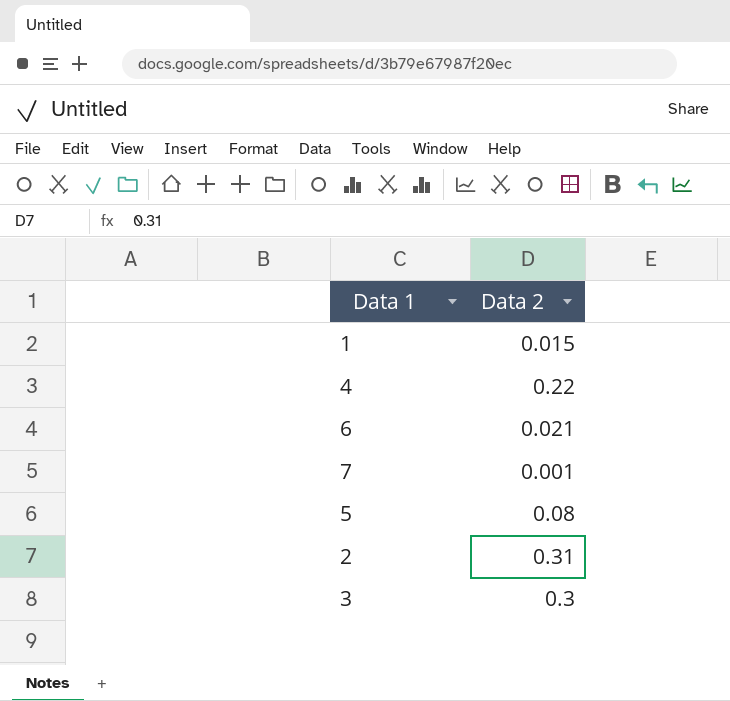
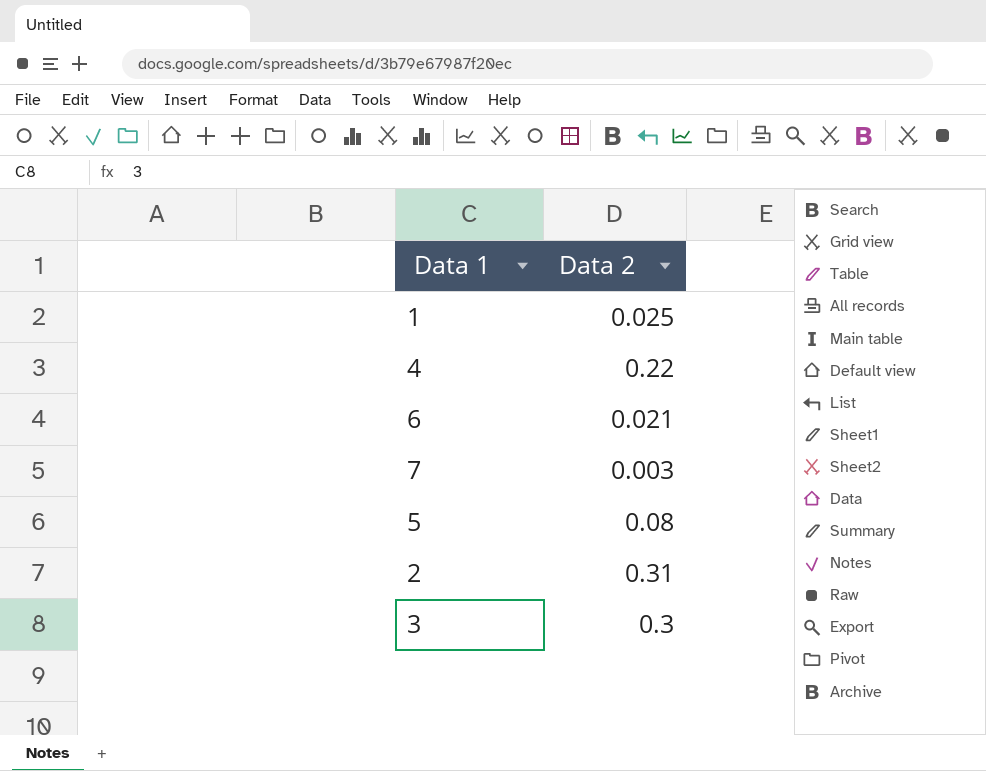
1 | Data 2: 0.015 -> 0.025
7 | Data 2: 0.001 -> 0.003

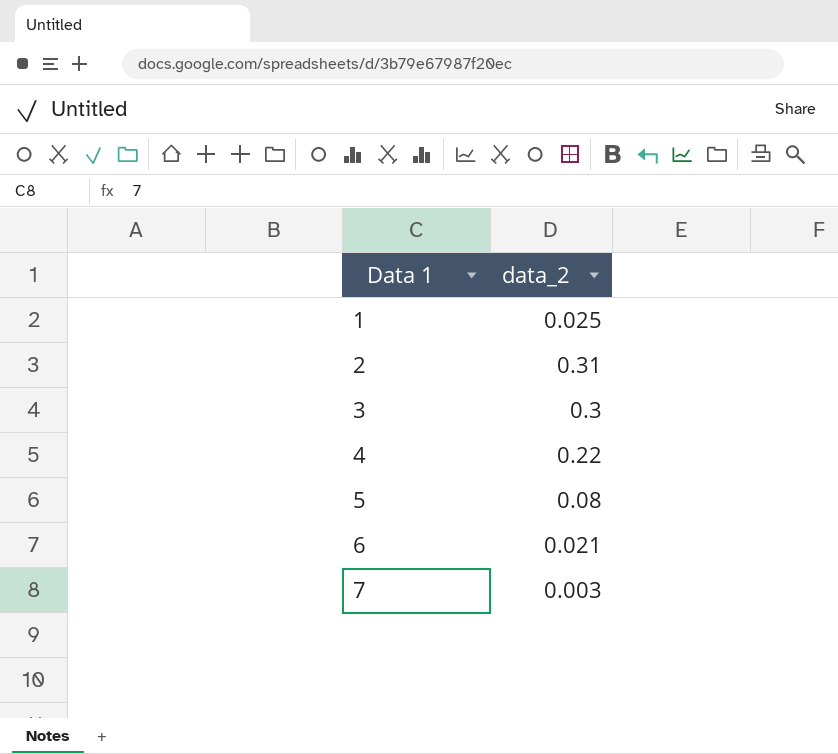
row order: none -> Data 1 ascending
column name: Data 2 -> data_2

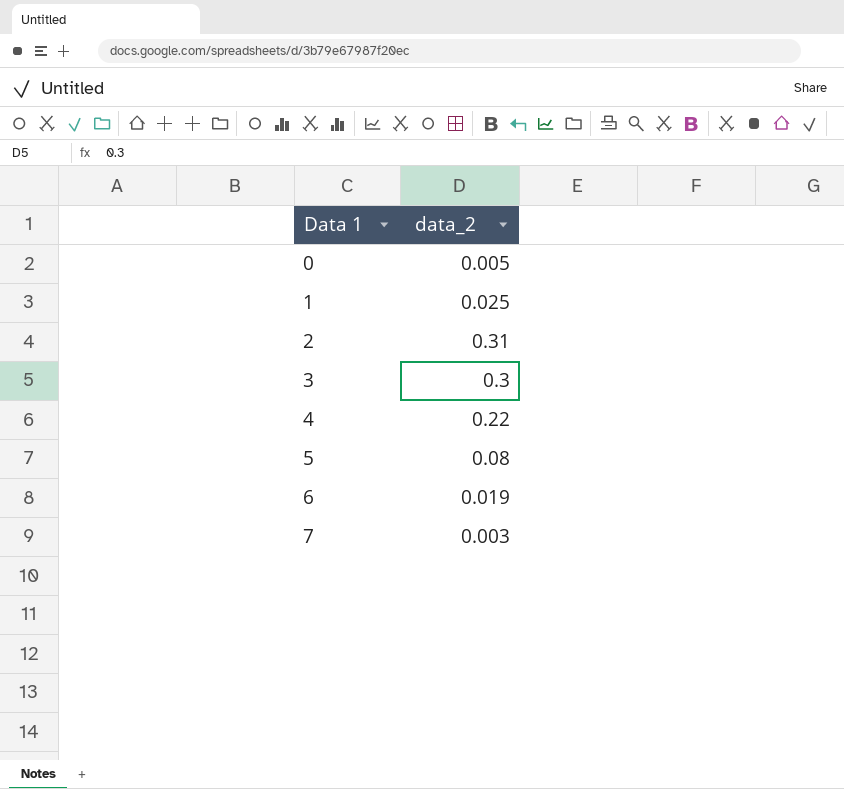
row 0: none -> 0.005
6 | data_2: 0.021 -> 0.019

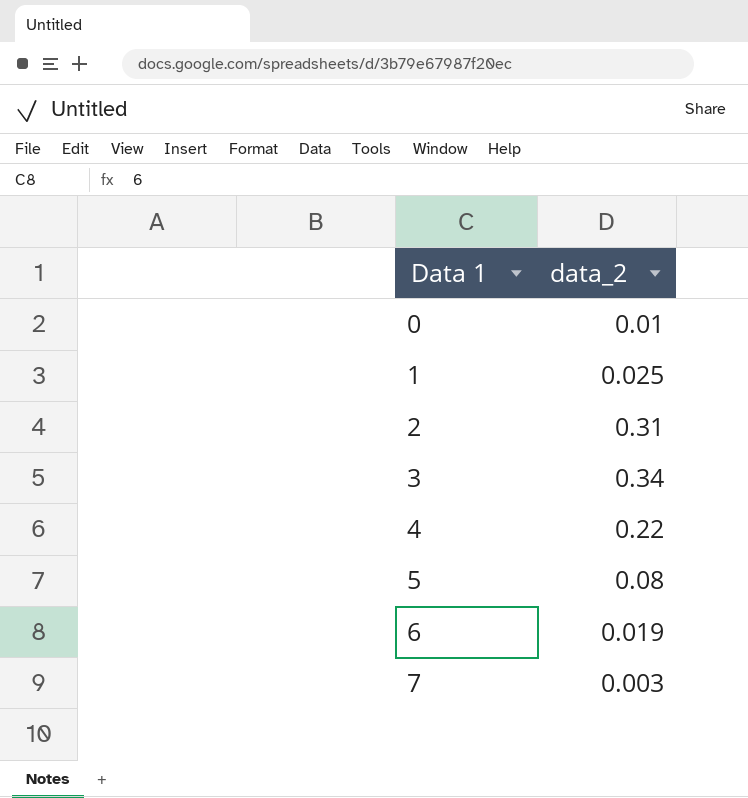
0 | data_2: 0.005 -> 0.01
3 | data_2: 0.3 -> 0.34

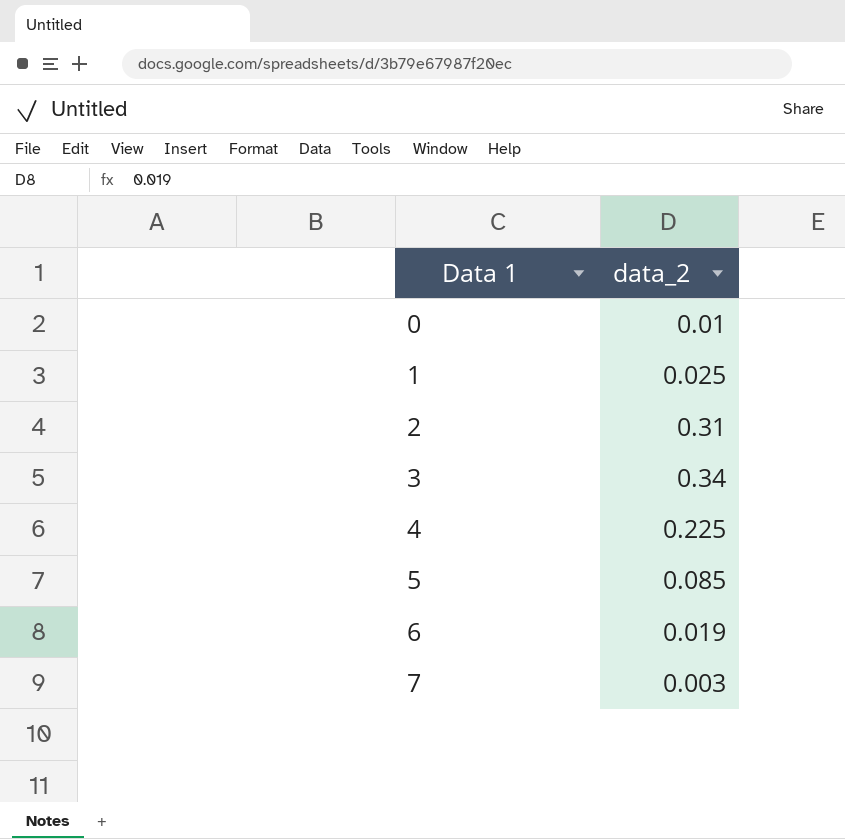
4 | data_2: 0.22 -> 0.225
5 | data_2: 0.08 -> 0.085

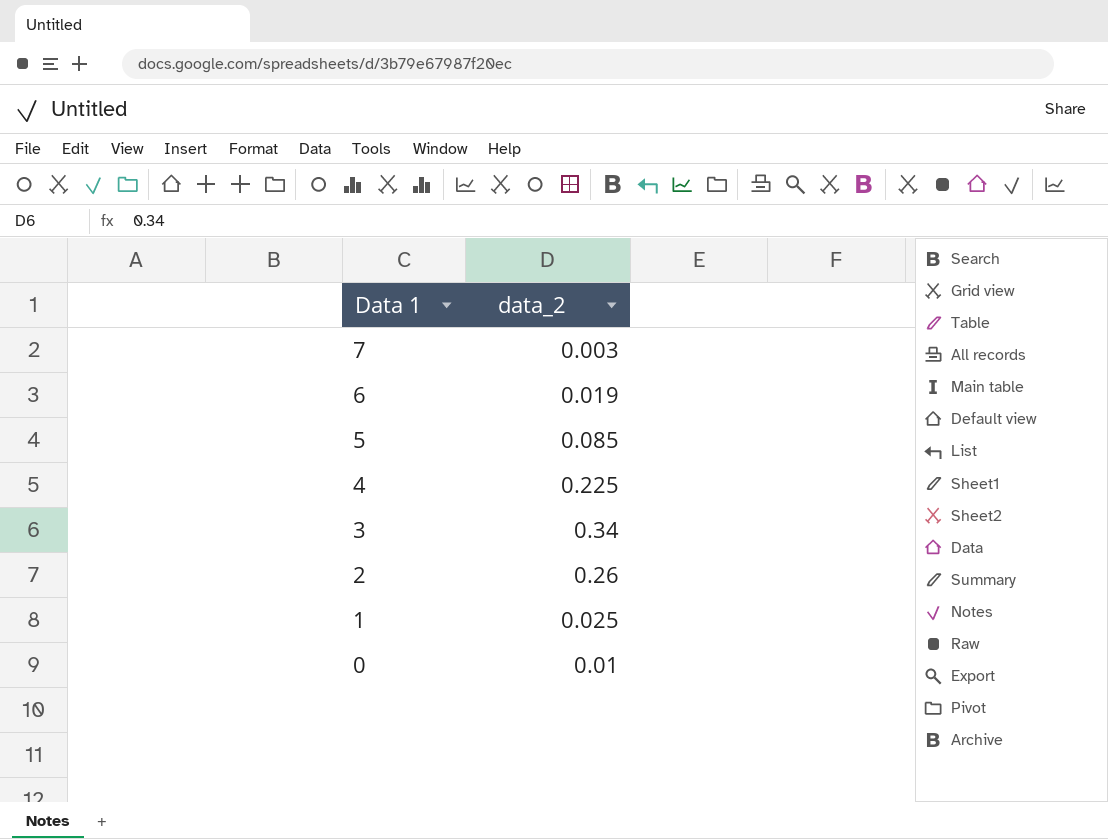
row order: Data 1 ascending -> Data 1 descending
2 | data_2: 0.31 -> 0.26

